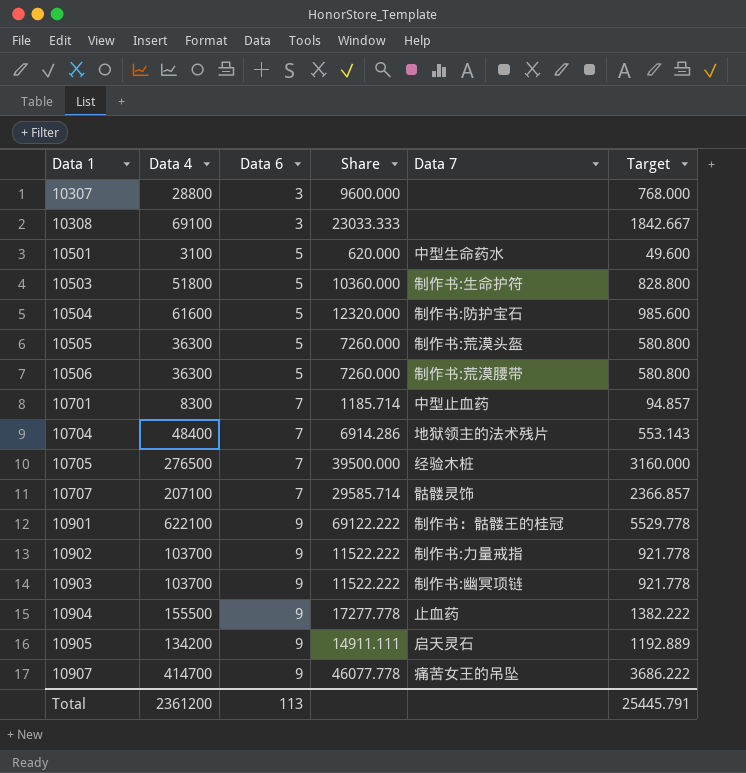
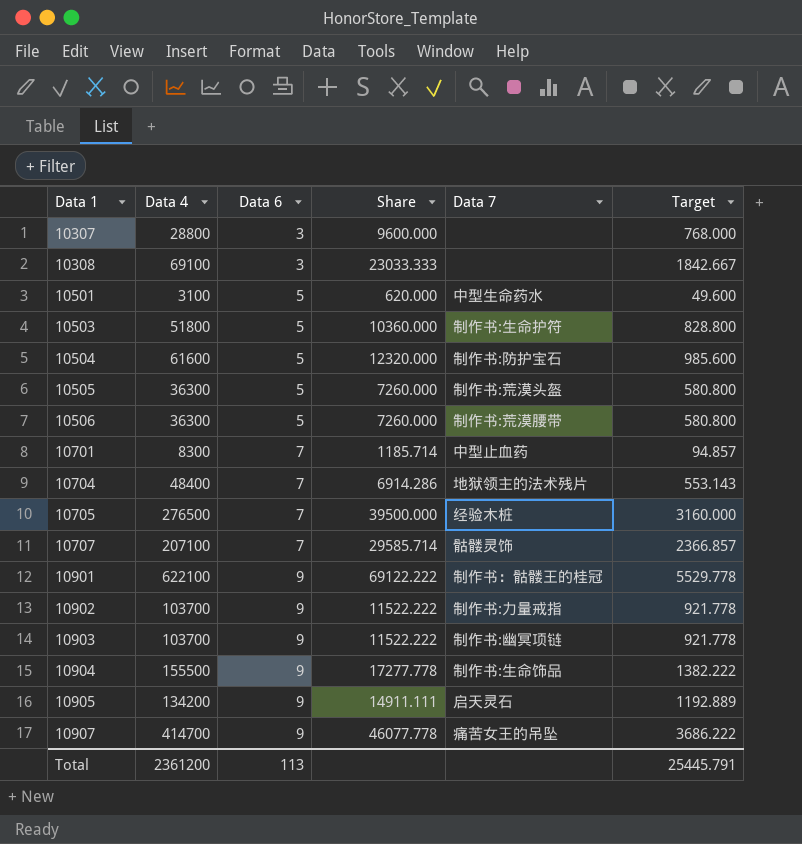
10904 | Data 7: 止血药 -> 制作书:生命饰品

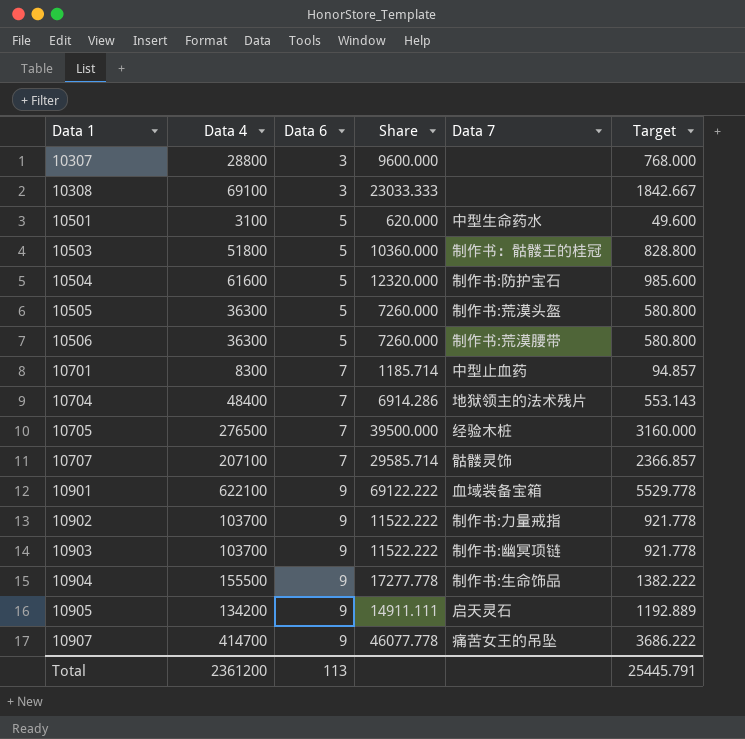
10503 | Data 7: 制作书:生命护符 -> 制作书：骷髅王的桂冠
10901 | Data 7: 制作书：骷髅王的桂冠 -> 血域装备宝箱

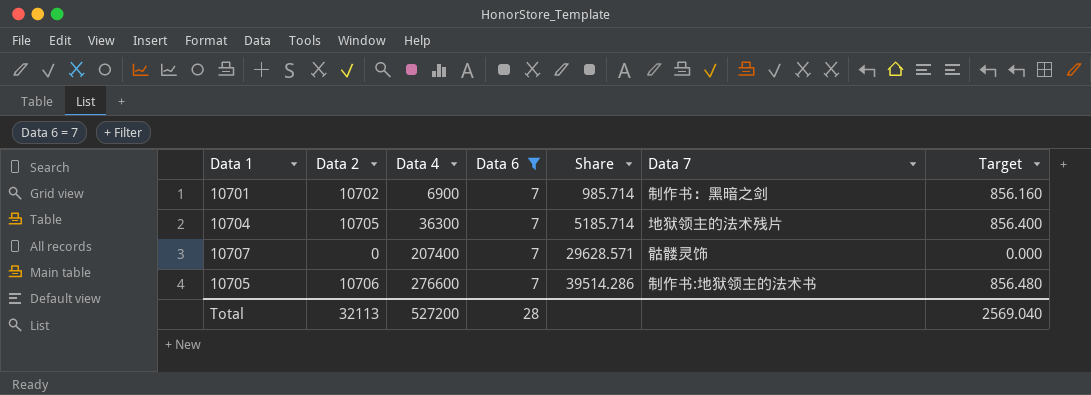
filter: none -> Data 6 = 7
row order: Data 1 ascending -> Data 4 ascending
column Data 2 | position: none -> 2
column Target | formula: [Share] * 0.08 -> [Data 2] * 0.08
10701 | Data 4: 8300 -> 6900
10701 | Share: 1185.714 -> 985.714
10701 | Data 7: 中型止血药 -> 制作书：黑暗之剑
10704 | Data 4: 48400 -> 36300
10704 | Share: 6914.286 -> 5185.714
10707 | Data 4: 207100 -> 207400
10707 | Share: 29585.714 -> 29628.571
10705 | Data 4: 276500 -> 276600
10705 | Share: 39500.000 -> 39514.286
10705 | Data 7: 经验木桩 -> 制作书:地狱领主的法术书
Total | Data 4: 2361200 -> 527200
Total | Data 6: 113 -> 28
Total | Target: 25445.791 -> 2569.040

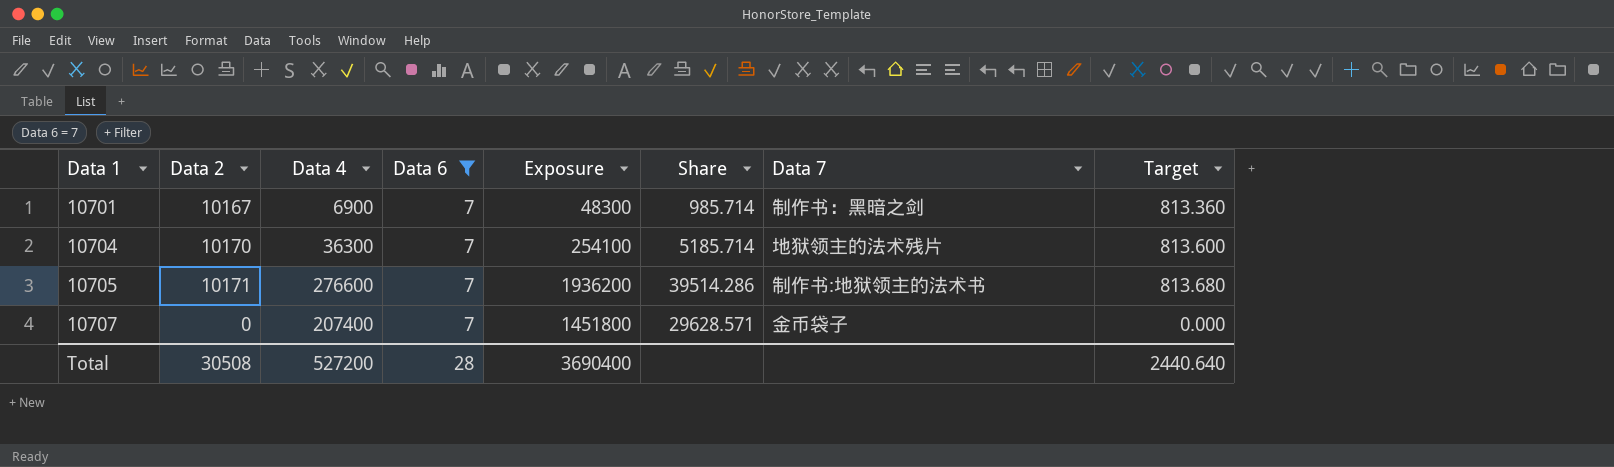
row order: Data 4 ascending -> Data 1 ascending
column Exposure | formula: none -> [Data 4] * [Data 6]
10701 | Data 2: 10702 -> 10167
10701 | Target: 856.160 -> 813.360
10704 | Data 2: 10705 -> 10170
10704 | Target: 856.400 -> 813.600
10705 | Data 2: 10706 -> 10171
10705 | Target: 856.480 -> 813.680
10707 | Data 7: 骷髅灵饰 -> 金币袋子
Total | Data 2: 32113 -> 30508
Total | Target: 2569.040 -> 2440.640

